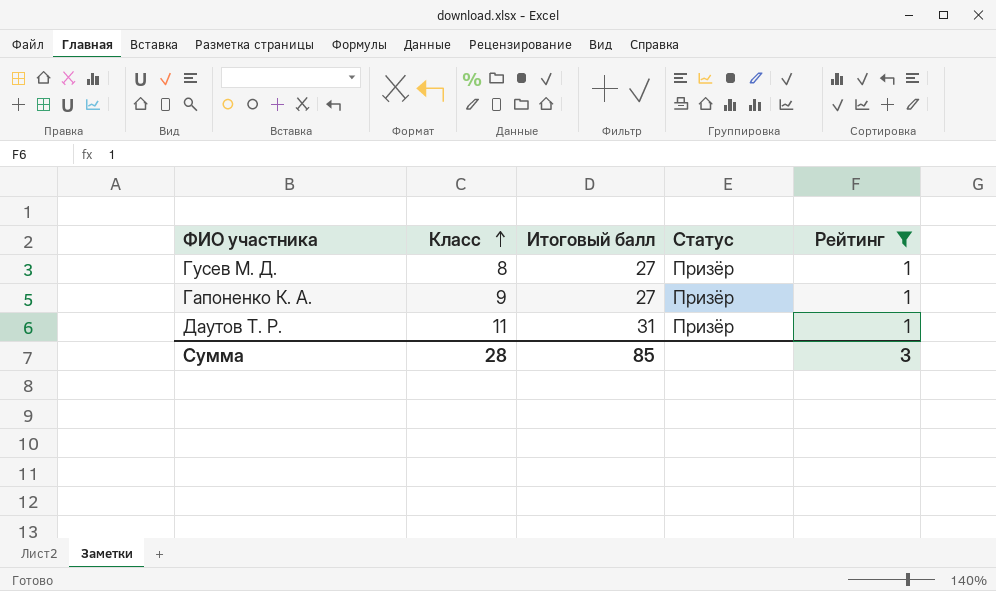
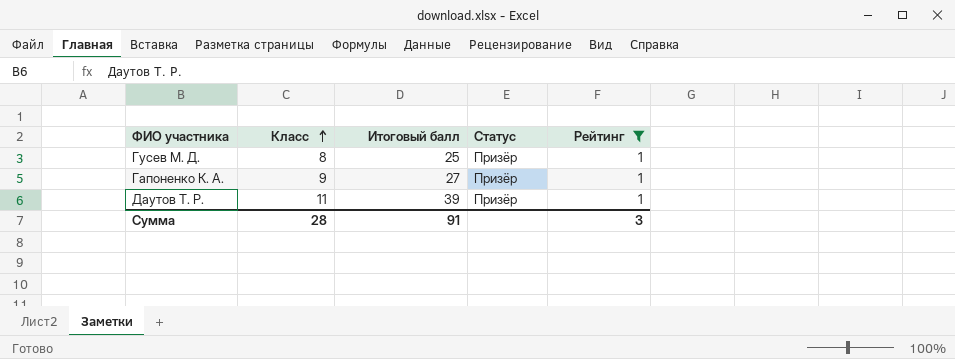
Гусев М. Д. | Итоговый балл: 27 -> 25
Даутов Т. Р. | Итоговый балл: 31 -> 39
Сумма | Итоговый балл: 85 -> 91

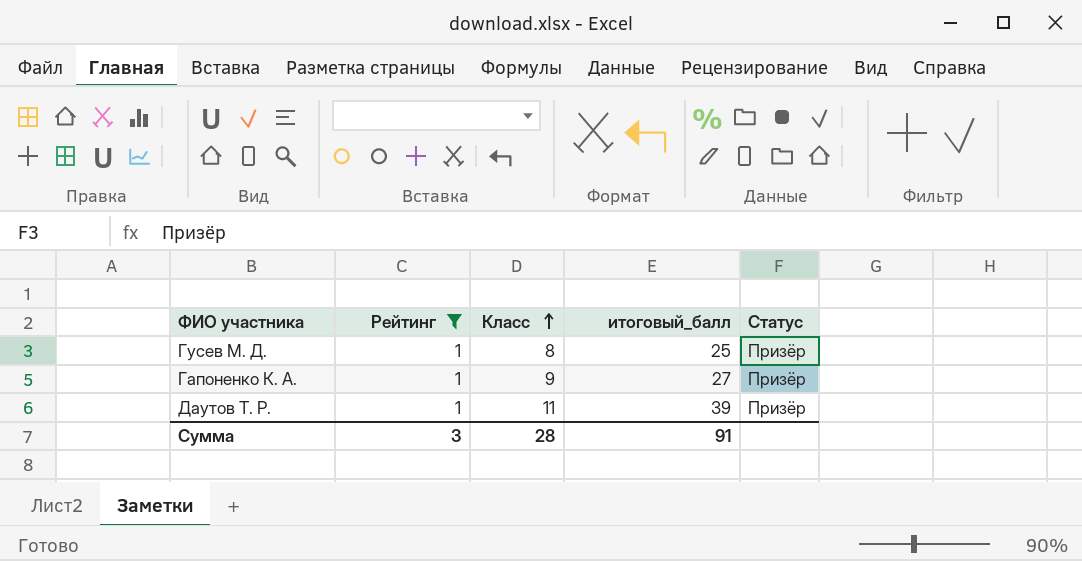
column Рейтинг | position: 5 -> 2
column name: Итоговый балл -> итоговый_балл

